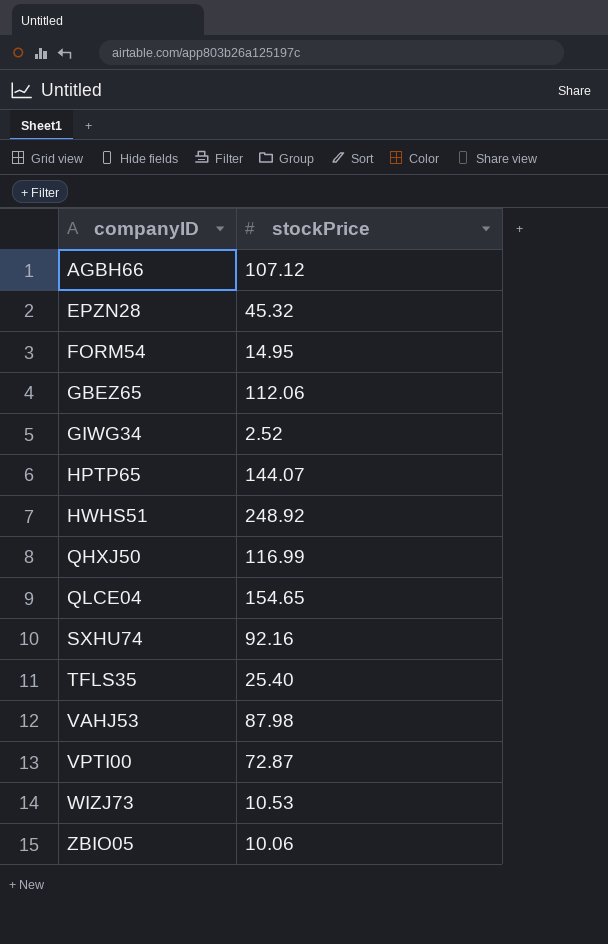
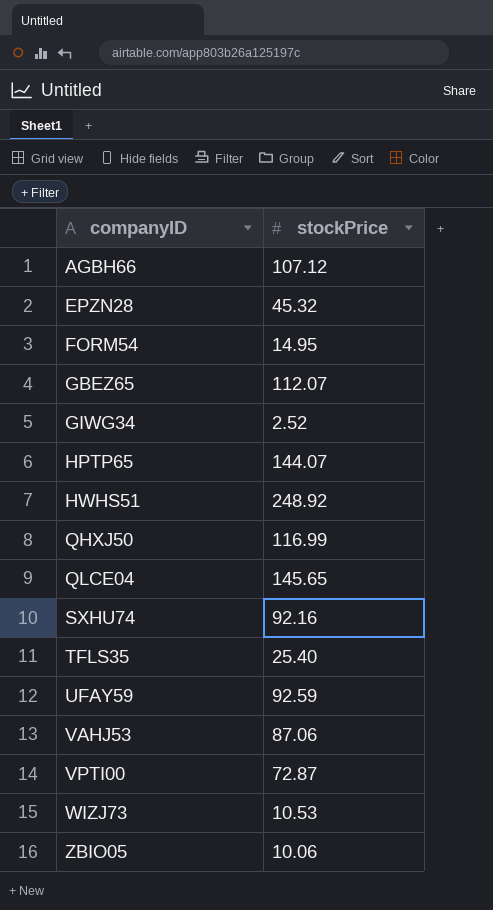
GBEZ65 | stockPrice: 112.06 -> 112.07
QLCE04 | stockPrice: 154.65 -> 145.65
row UFAY59: none -> 92.59
VAHJ53 | stockPrice: 87.98 -> 87.06

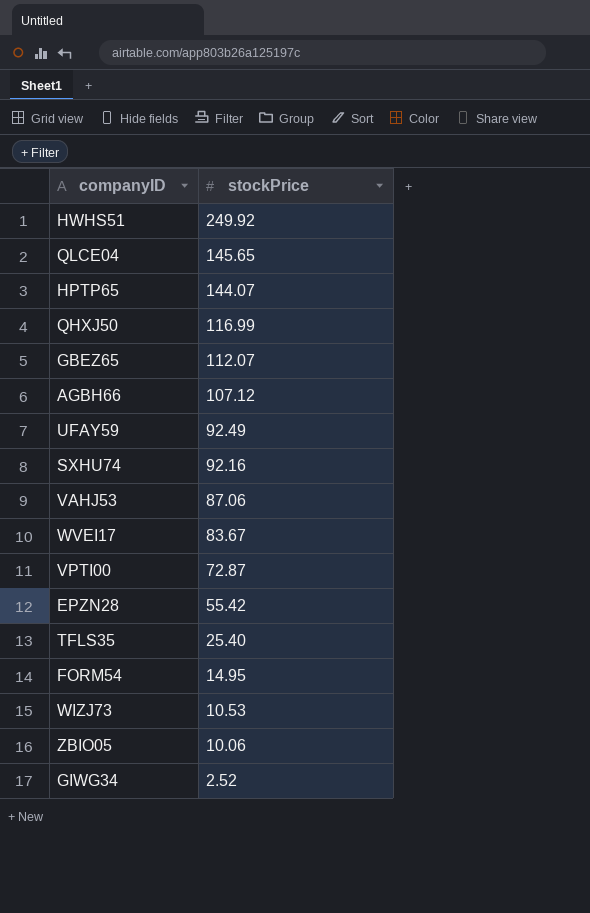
row order: companyID ascending -> stockPrice descending
HWHS51 | stockPrice: 248.92 -> 249.92
UFAY59 | stockPrice: 92.59 -> 92.49
row WVEI17: none -> 83.67
EPZN28 | stockPrice: 45.32 -> 55.42

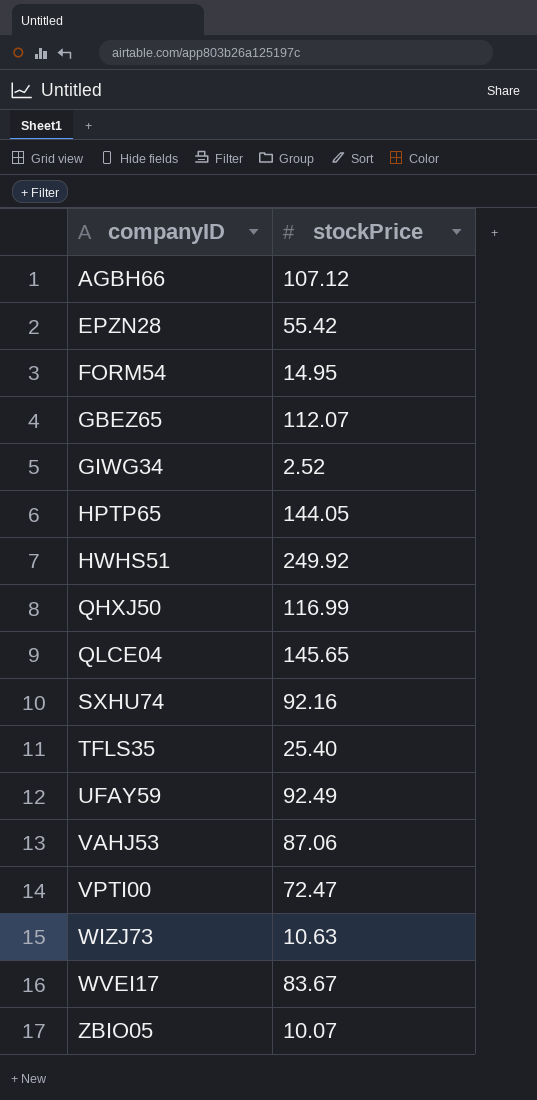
row order: stockPrice descending -> companyID ascending
HPTP65 | stockPrice: 144.07 -> 144.05
VPTI00 | stockPrice: 72.87 -> 72.47
WIZJ73 | stockPrice: 10.53 -> 10.63
ZBIO05 | stockPrice: 10.06 -> 10.07

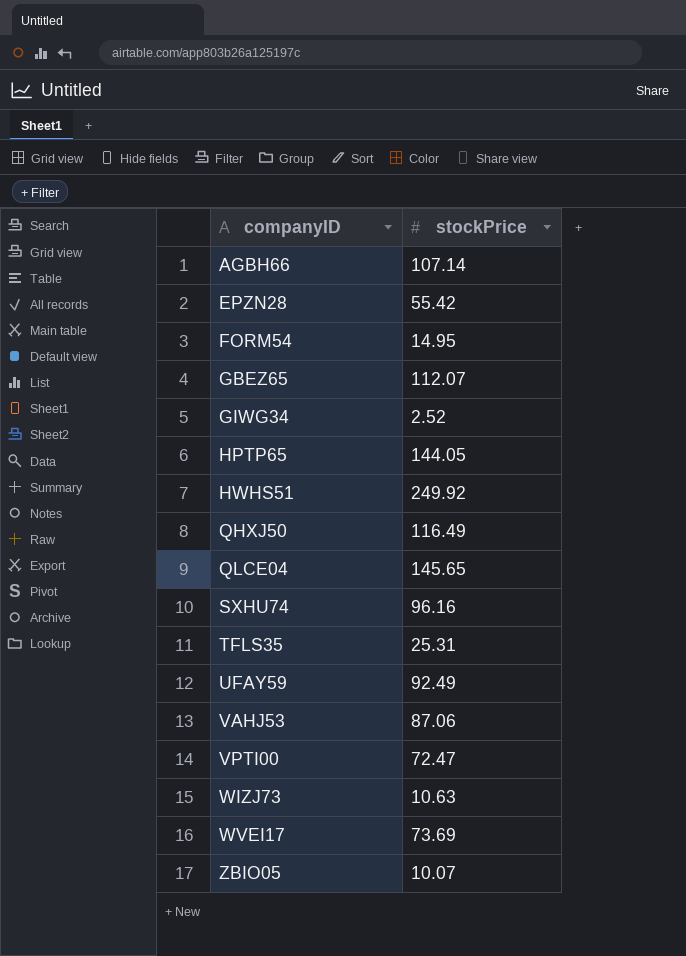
AGBH66 | stockPrice: 107.12 -> 107.14
QHXJ50 | stockPrice: 116.99 -> 116.49
SXHU74 | stockPrice: 92.16 -> 96.16
TFLS35 | stockPrice: 25.40 -> 25.31
WVEI17 | stockPrice: 83.67 -> 73.69

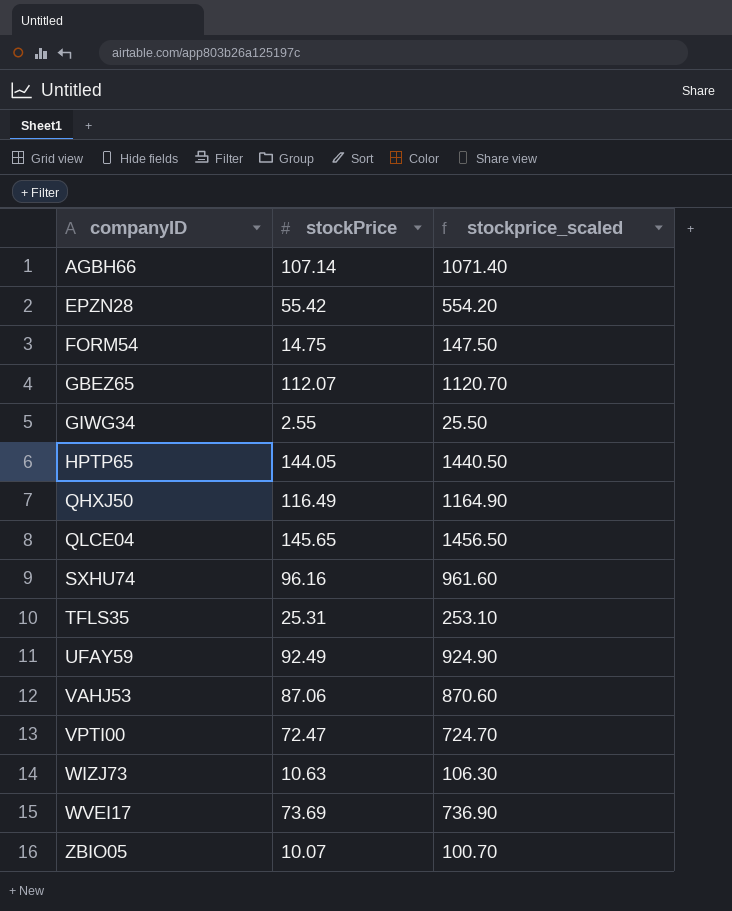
column stockprice_scaled | formula: none -> [stockPrice] * 10
row HWHS51: 249.92 -> none
FORM54 | stockPrice: 14.95 -> 14.75
GIWG34 | stockPrice: 2.52 -> 2.55

